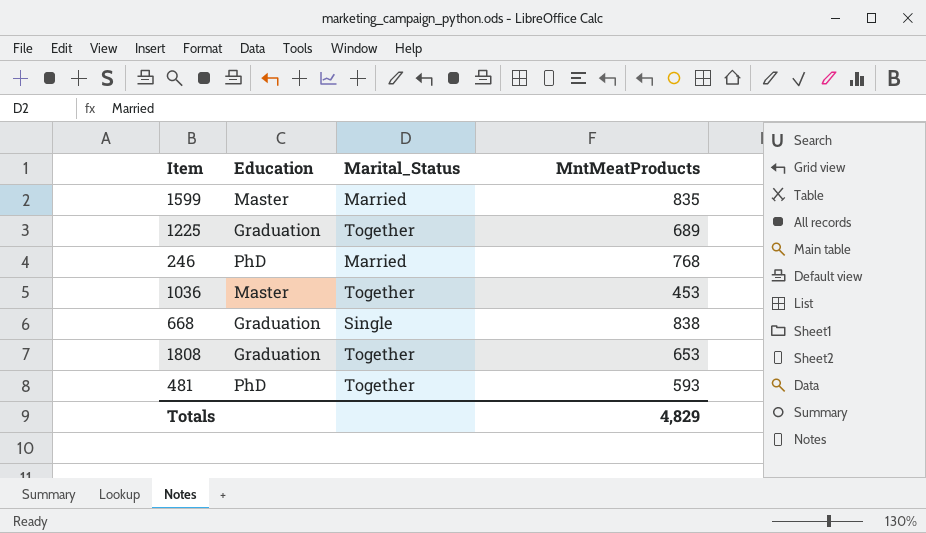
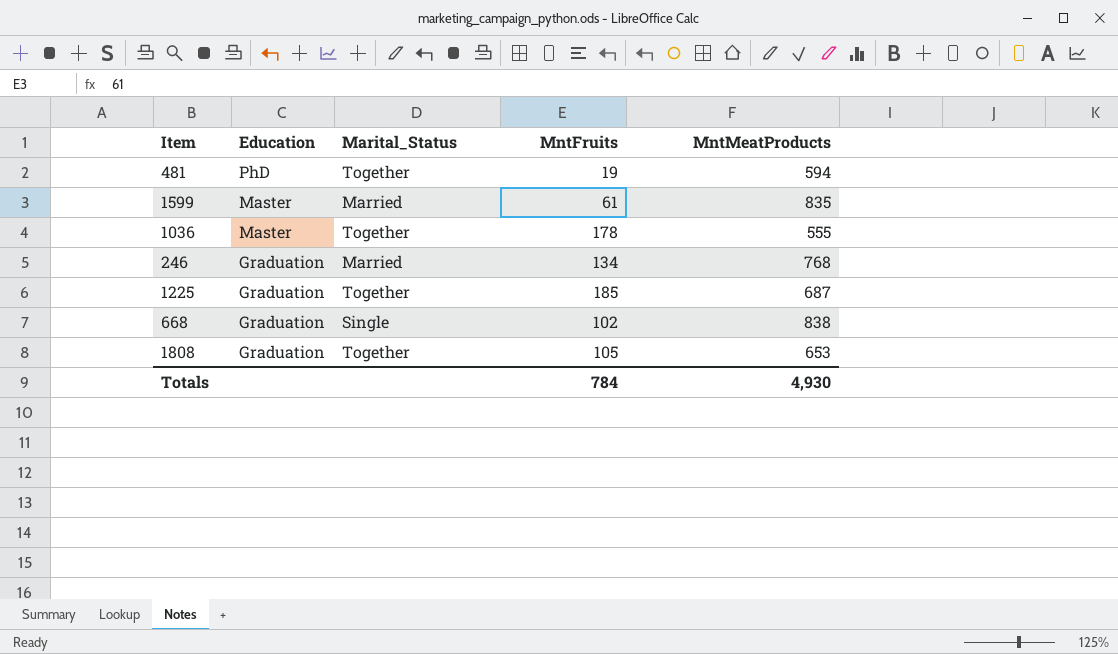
row order: none -> Education descending
column MntFruits | position: none -> 4
481 | MntMeatProducts: 593 -> 594
1036 | MntMeatProducts: 453 -> 555
246 | Education: PhD -> Graduation
1225 | MntMeatProducts: 689 -> 687
Totals | MntMeatProducts: 4,829 -> 4,930

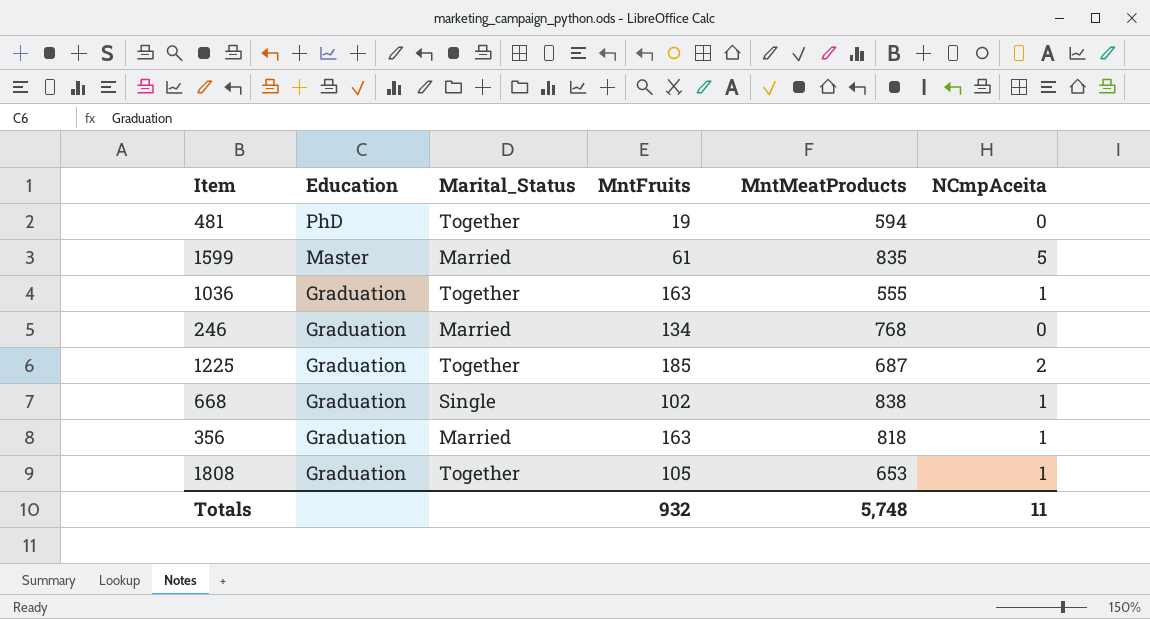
column NCmpAceita | position: none -> 6
1036 | Education: Master -> Graduation
1036 | MntFruits: 178 -> 163
row 356: none -> Graduation | Married | 163 | 818 | 1
Totals | MntFruits: 784 -> 932
Totals | MntMeatProducts: 4,930 -> 5,748

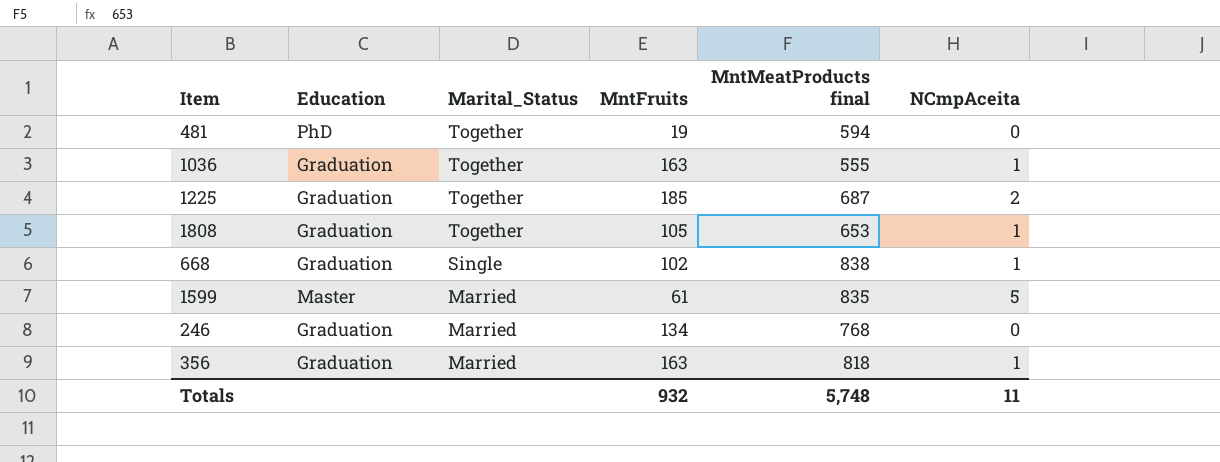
row order: Education descending -> Marital_Status descending
column name: MntMeatProducts -> MntMeatProducts final

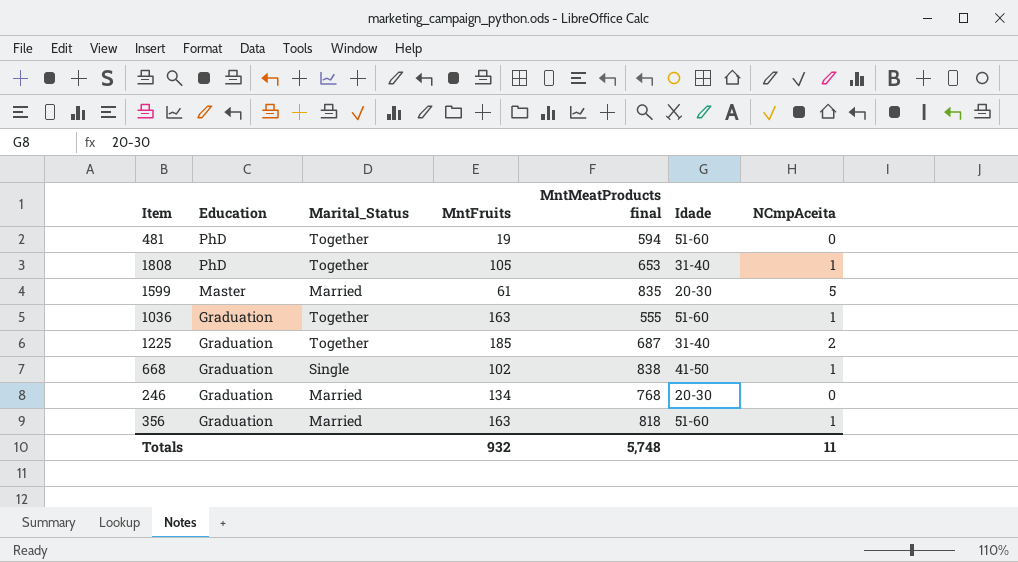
row order: Marital_Status descending -> Education descending
column Idade | position: none -> 6
1808 | Education: Graduation -> PhD

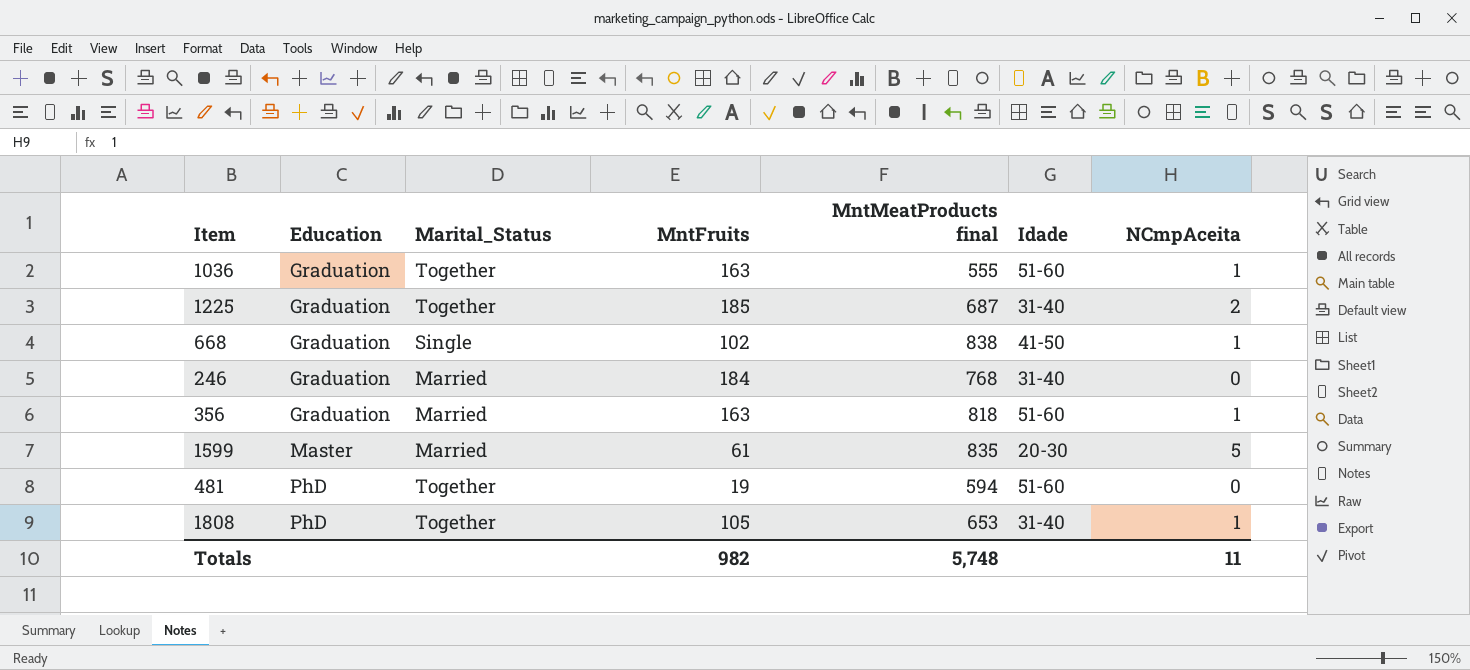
row order: Education descending -> Education ascending
246 | MntFruits: 134 -> 184
246 | Idade: 20-30 -> 31-40
Totals | MntFruits: 932 -> 982

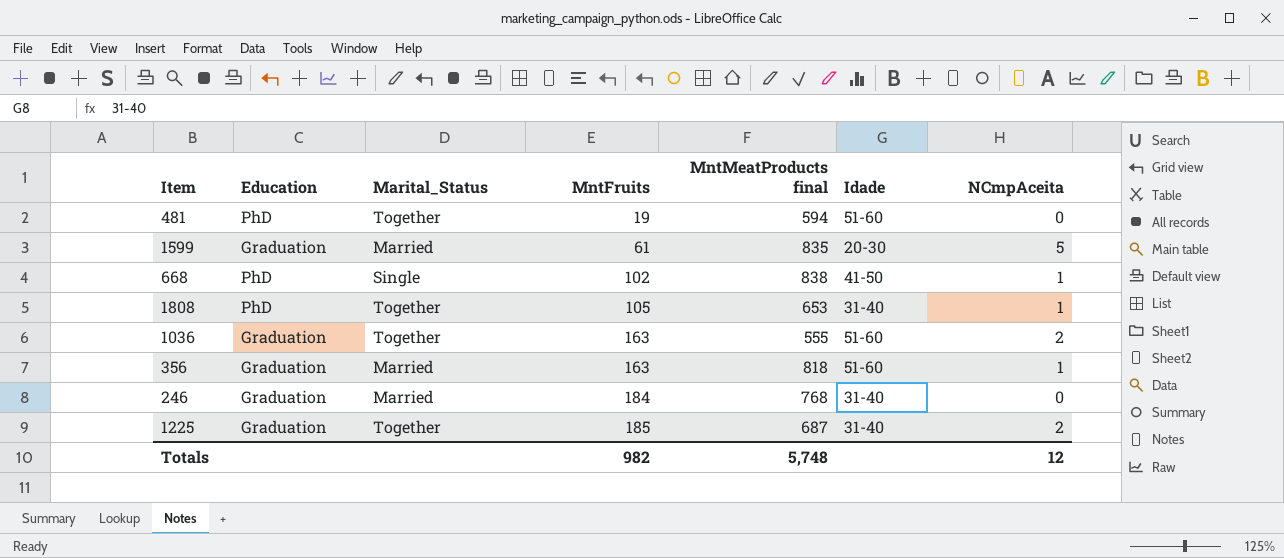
row order: Education ascending -> MntFruits ascending
1599 | Education: Master -> Graduation
668 | Education: Graduation -> PhD
1036 | NCmpAceita: 1 -> 2
Totals | NCmpAceita: 11 -> 12

